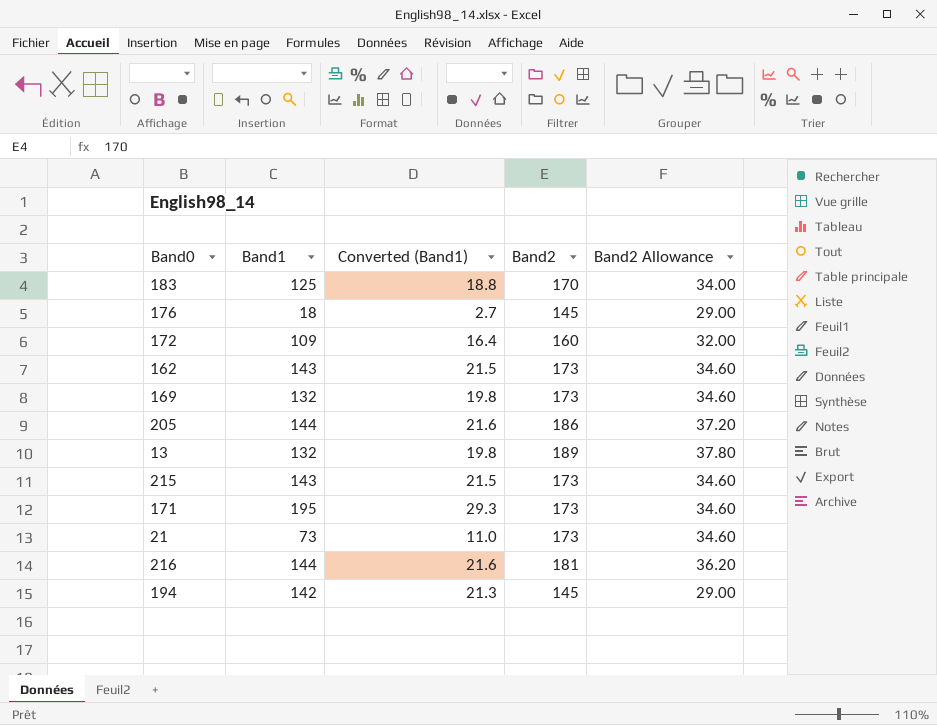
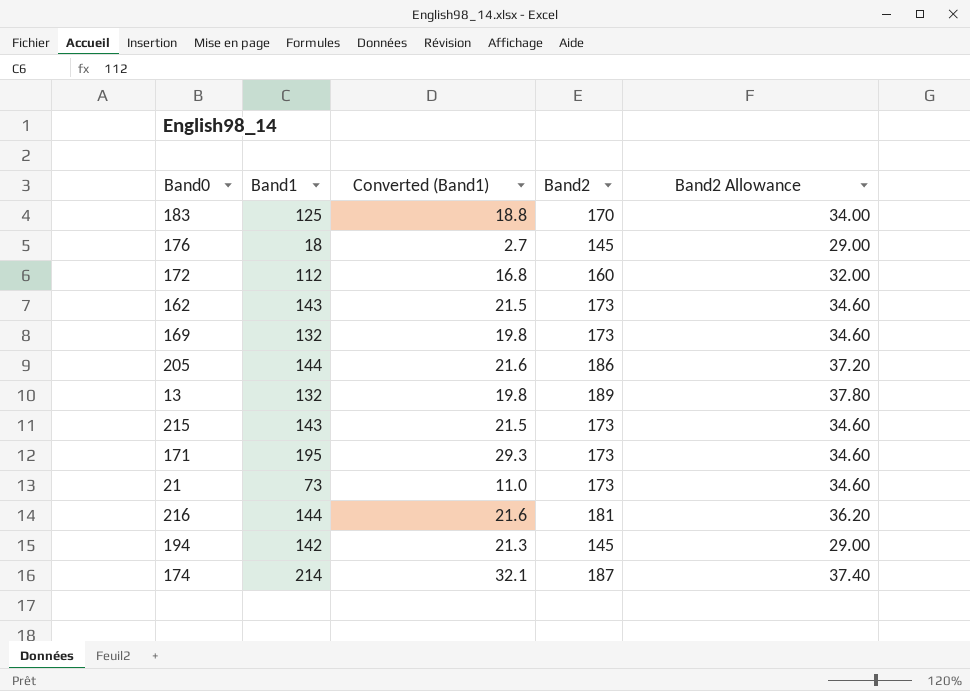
172 | Band1: 109 -> 112
172 | Converted (Band1): 16.4 -> 16.8
row 174: none -> 214 | 32.1 | 187 | 37.40

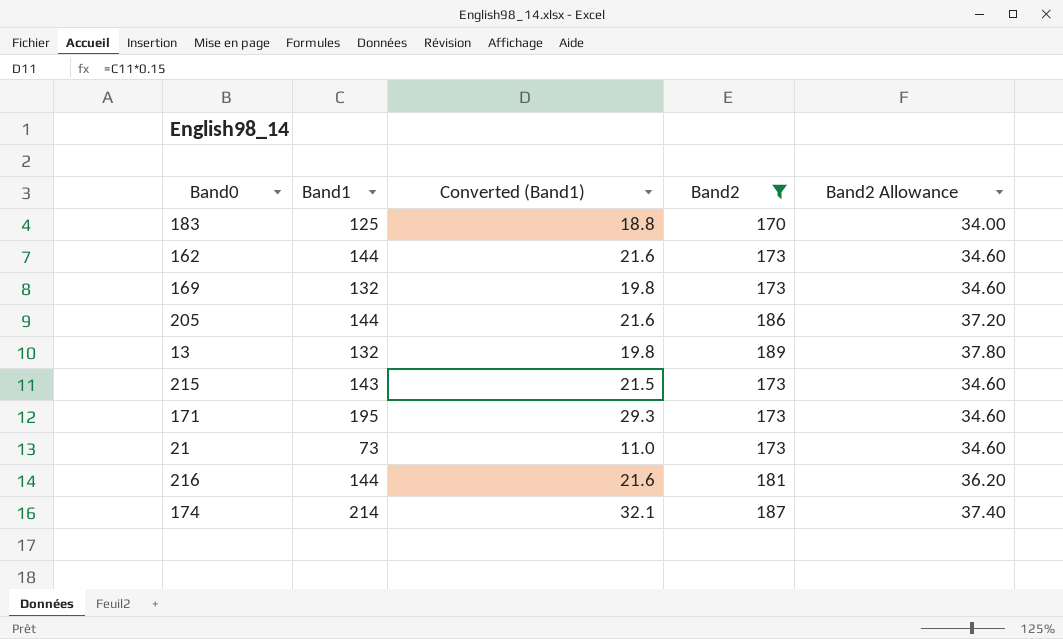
filter: none -> Band2 >= 170
162 | Band1: 143 -> 144
162 | Converted (Band1): 21.5 -> 21.6

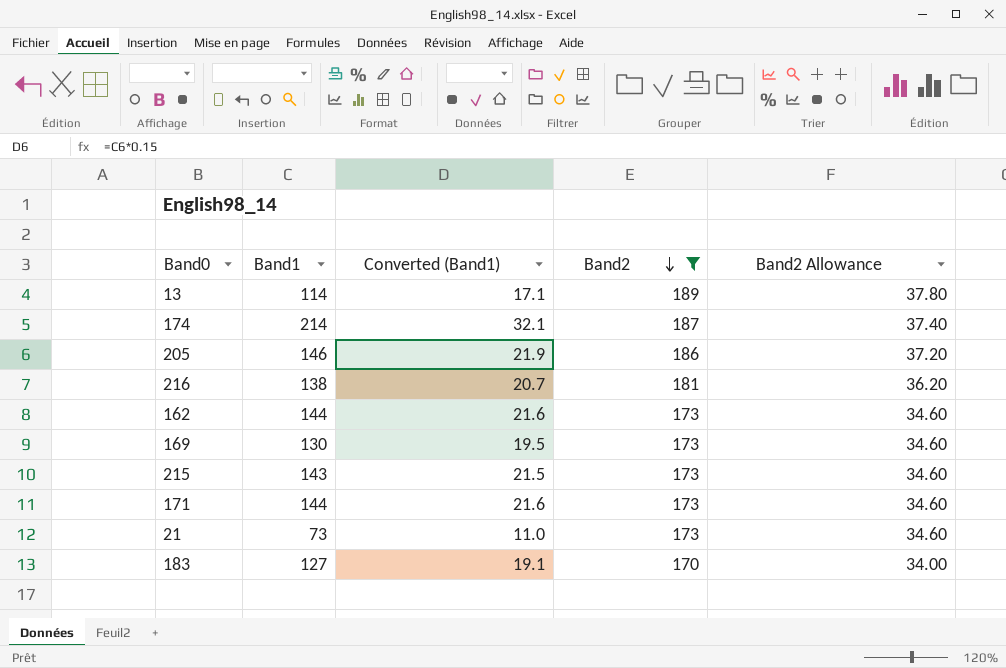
row order: none -> Band2 descending
13 | Band1: 132 -> 114
13 | Converted (Band1): 19.8 -> 17.1
205 | Band1: 144 -> 146
205 | Converted (Band1): 21.6 -> 21.9
216 | Band1: 144 -> 138
216 | Converted (Band1): 21.6 -> 20.7
169 | Band1: 132 -> 130
169 | Converted (Band1): 19.8 -> 19.5
171 | Band1: 195 -> 144
171 | Converted (Band1): 29.3 -> 21.6
183 | Band1: 125 -> 127
183 | Converted (Band1): 18.8 -> 19.1

